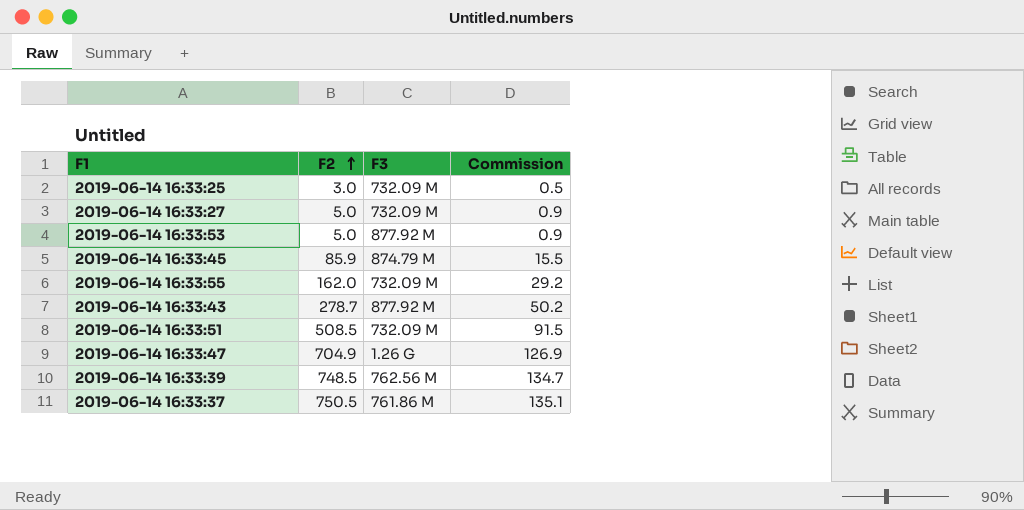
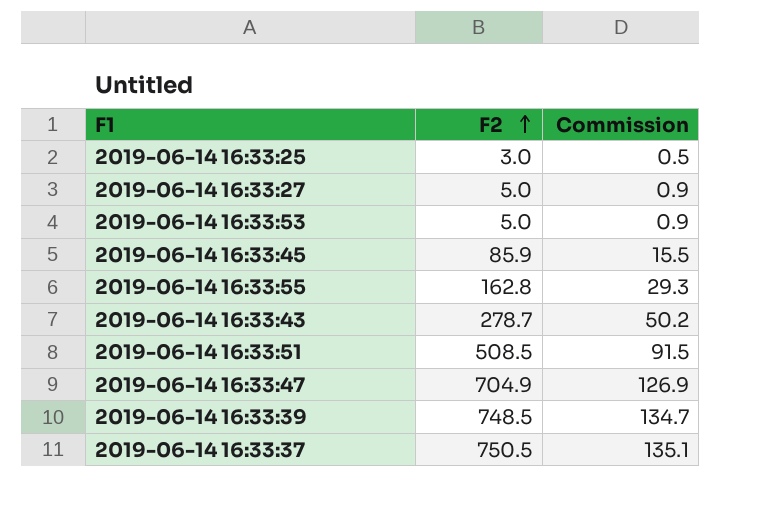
column F3 | position: 3 -> none
2019-06-14 16:33:55 | F2: 162.0 -> 162.8
2019-06-14 16:33:55 | Commission: 29.2 -> 29.3

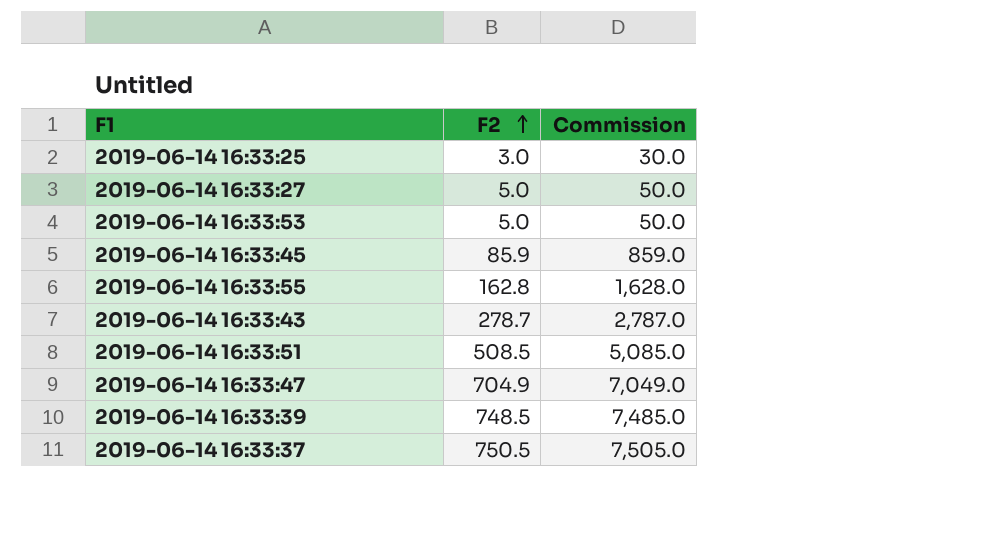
column Commission | formula: [F2] * 0.18 -> [F2] * 10

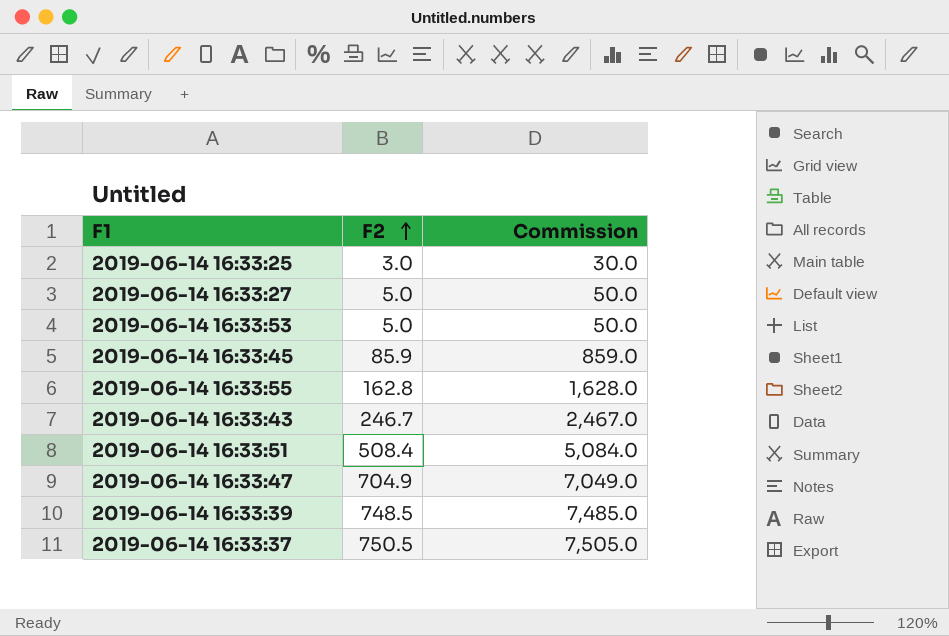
2019-06-14 16:33:43 | F2: 278.7 -> 246.7
2019-06-14 16:33:43 | Commission: 2,787.0 -> 2,467.0
2019-06-14 16:33:51 | F2: 508.5 -> 508.4
2019-06-14 16:33:51 | Commission: 5,085.0 -> 5,084.0

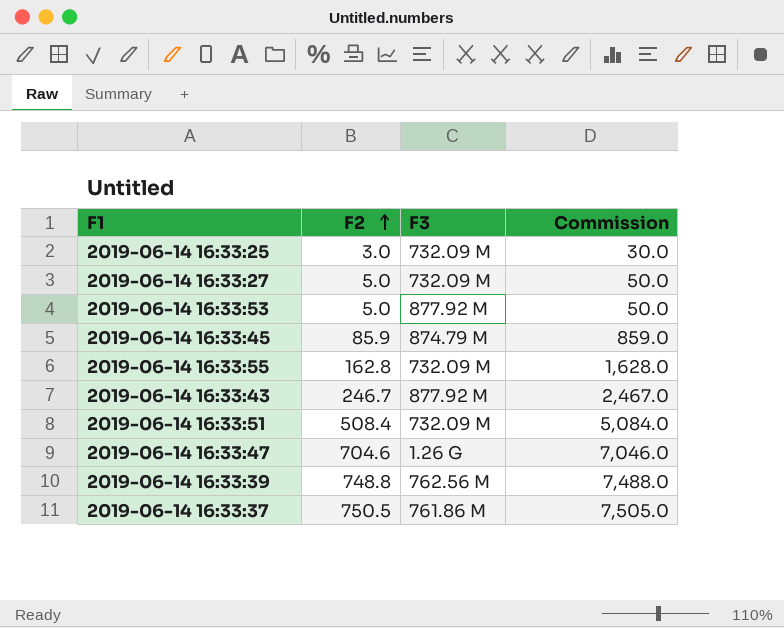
column F3 | position: none -> 3
2019-06-14 16:33:47 | F2: 704.9 -> 704.6
2019-06-14 16:33:47 | Commission: 7,049.0 -> 7,046.0
2019-06-14 16:33:39 | F2: 748.5 -> 748.8
2019-06-14 16:33:39 | Commission: 7,485.0 -> 7,488.0

